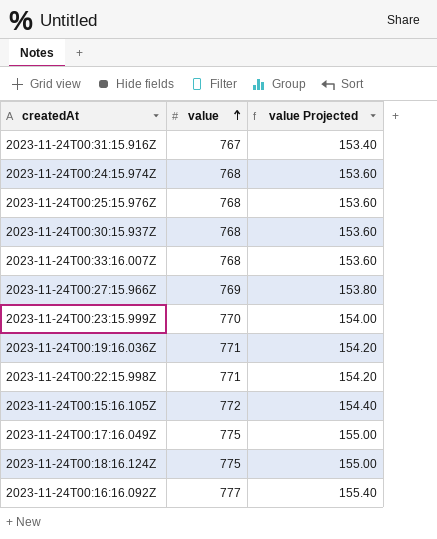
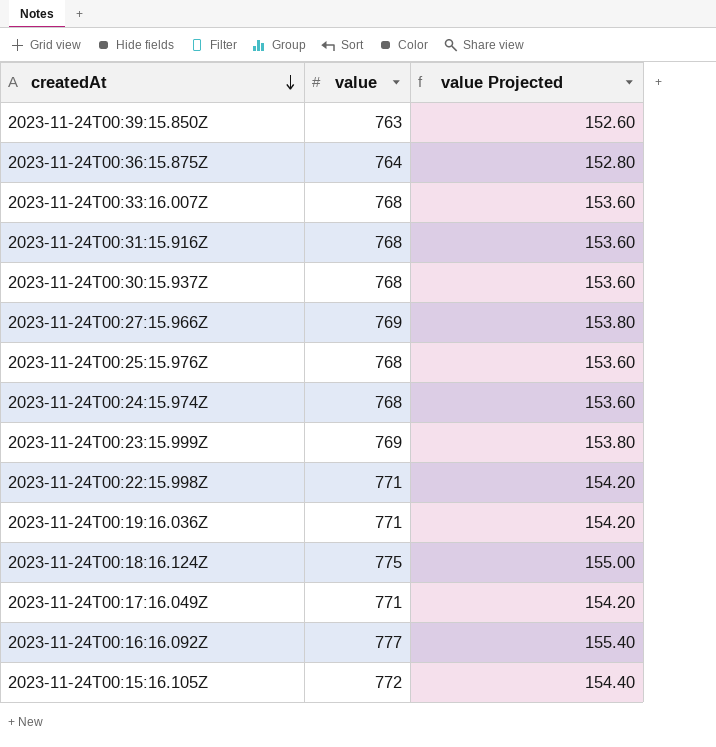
row order: value ascending -> createdAt descending
row 2023-11-24T00:39:15.850Z: none -> 763 | 152.60
row 2023-11-24T00:36:15.875Z: none -> 764 | 152.80
2023-11-24T00:31:15.916Z | value: 767 -> 768
2023-11-24T00:31:15.916Z | value Projected: 153.40 -> 153.60
2023-11-24T00:23:15.999Z | value: 770 -> 769
2023-11-24T00:23:15.999Z | value Projected: 154.00 -> 153.80
2023-11-24T00:17:16.049Z | value: 775 -> 771
2023-11-24T00:17:16.049Z | value Projected: 155.00 -> 154.20

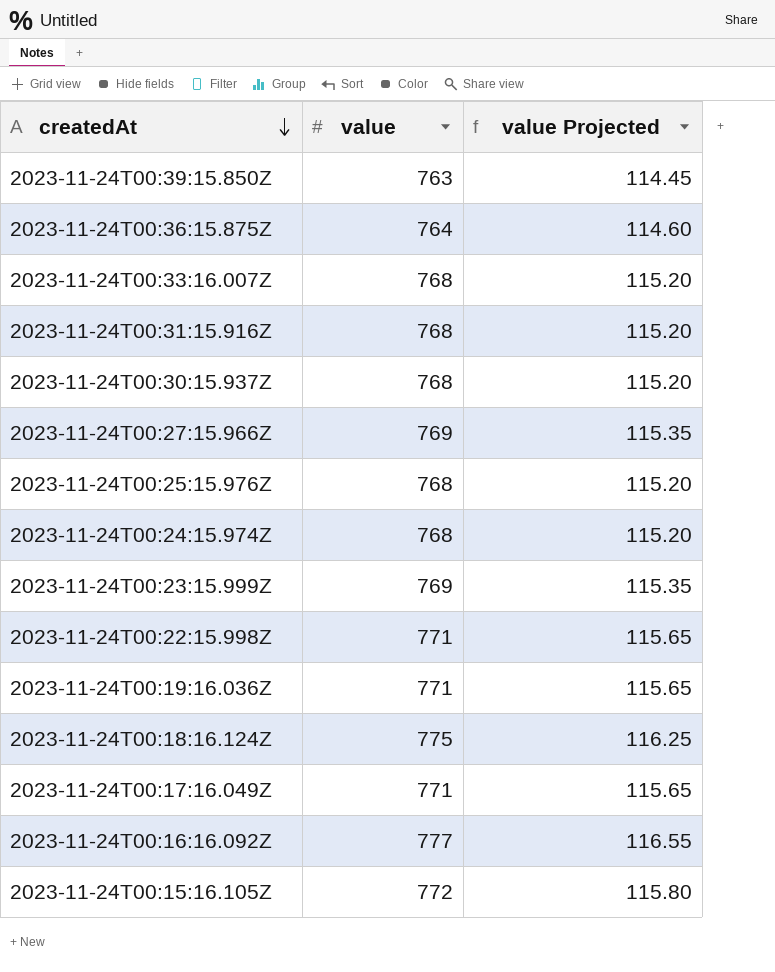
column value Projected | formula: [value] * 0.2 -> [value] * 0.15

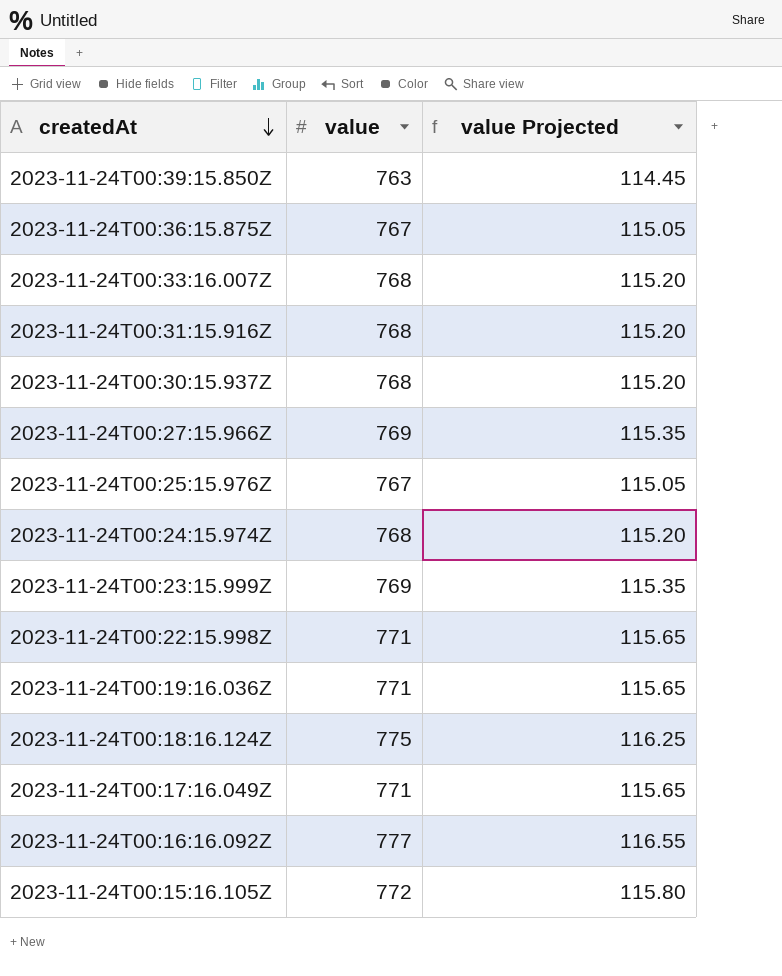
2023-11-24T00:36:15.875Z | value: 764 -> 767
2023-11-24T00:36:15.875Z | value Projected: 114.60 -> 115.05
2023-11-24T00:25:15.976Z | value: 768 -> 767
2023-11-24T00:25:15.976Z | value Projected: 115.20 -> 115.05

